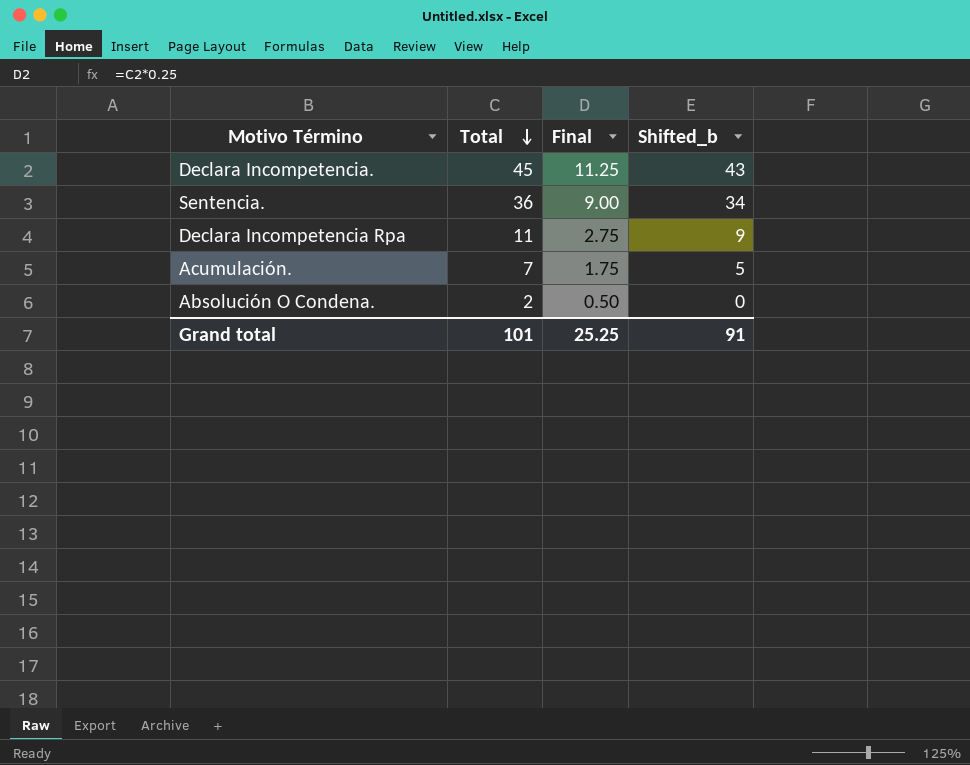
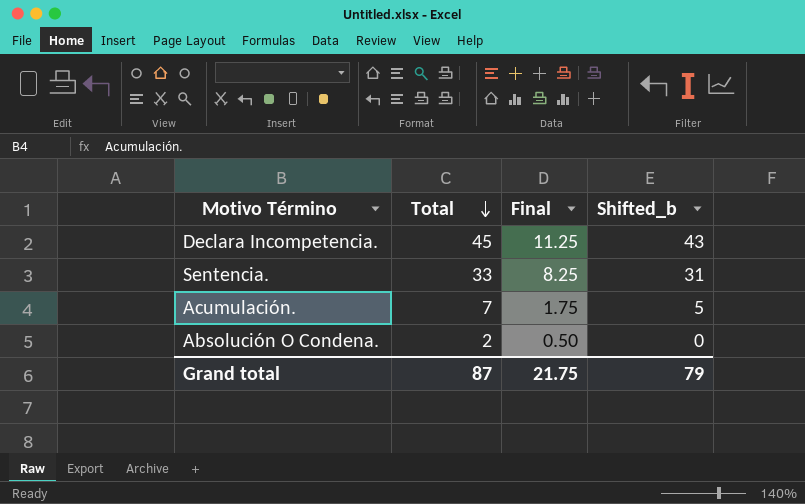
row Declara Incompetencia Rpa: 11 | 2.75 | 9 -> none
Sentencia. | Total: 36 -> 33
Sentencia. | Final: 9.00 -> 8.25
Sentencia. | Shifted_b: 34 -> 31
Grand total | Total: 101 -> 87
Grand total | Final: 25.25 -> 21.75
Grand total | Shifted_b: 91 -> 79

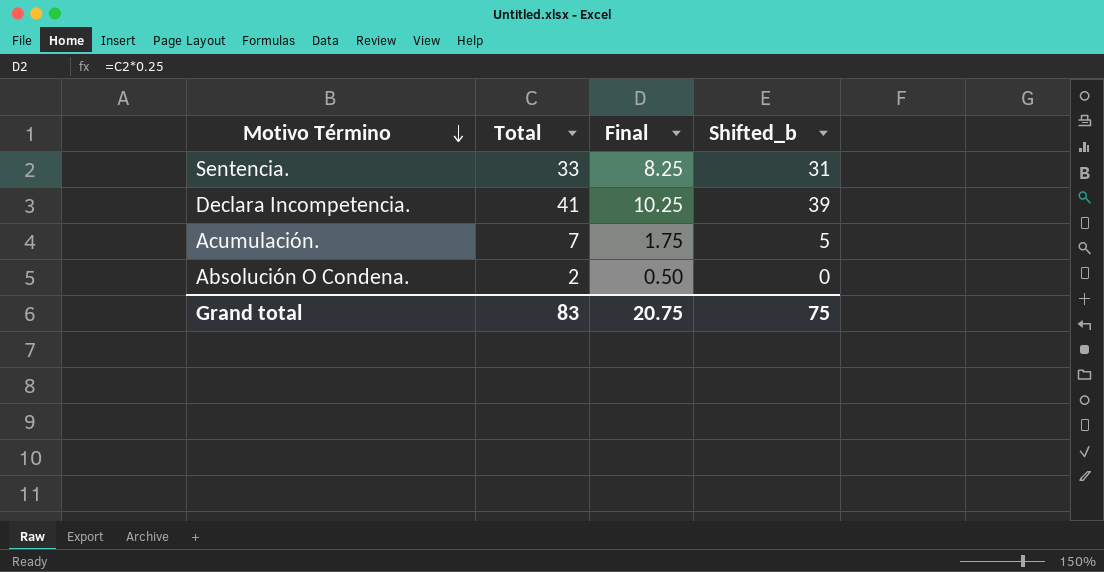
row order: Total descending -> Motivo Término descending
Declara Incompetencia. | Total: 45 -> 41
Declara Incompetencia. | Final: 11.25 -> 10.25
Declara Incompetencia. | Shifted_b: 43 -> 39
Grand total | Total: 87 -> 83
Grand total | Final: 21.75 -> 20.75
Grand total | Shifted_b: 79 -> 75

